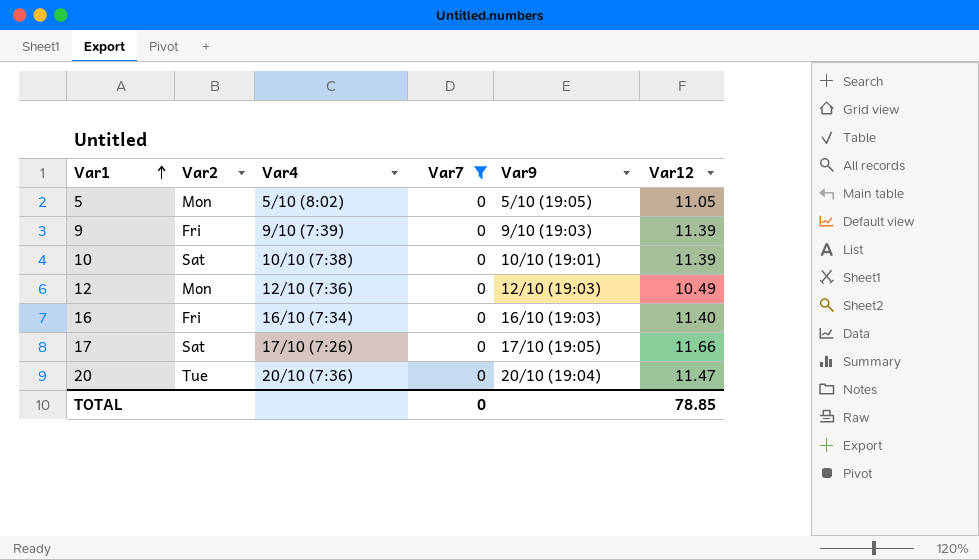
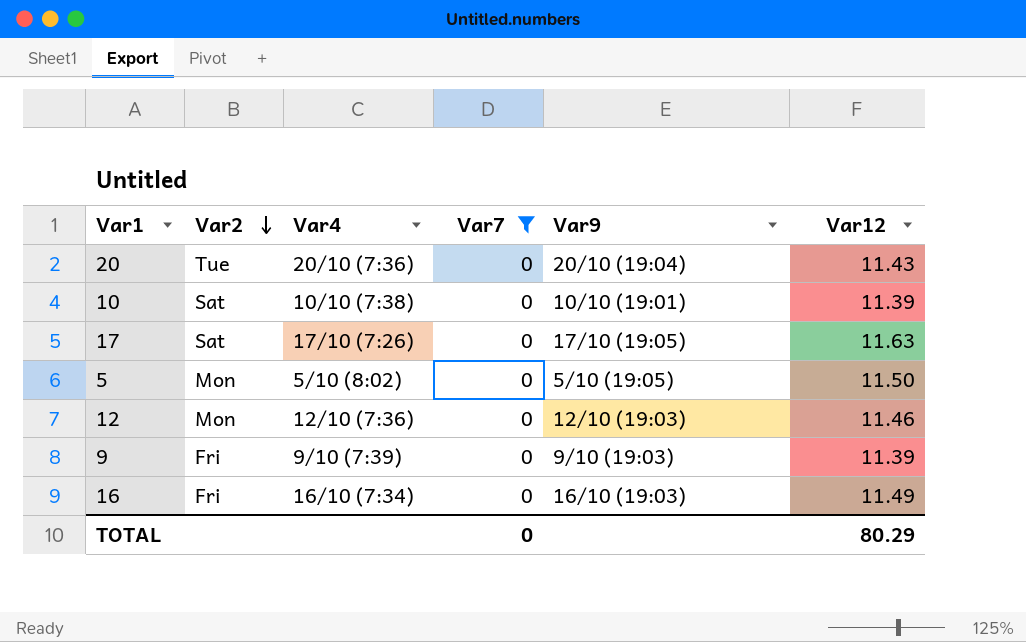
row order: Var1 ascending -> Var2 descending
20 | Var12: 11.47 -> 11.43
17 | Var12: 11.66 -> 11.63
5 | Var12: 11.05 -> 11.50
12 | Var12: 10.49 -> 11.46
16 | Var12: 11.40 -> 11.49
TOTAL | Var12: 78.85 -> 80.29

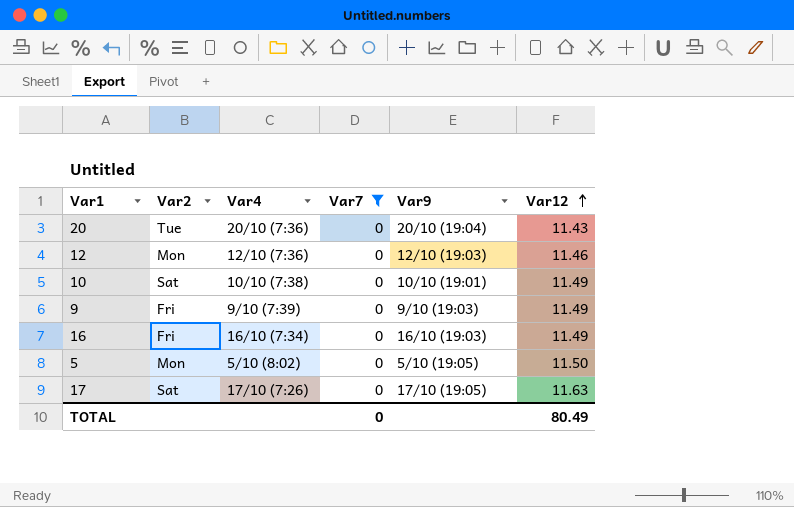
row order: Var2 descending -> Var12 ascending
10 | Var12: 11.39 -> 11.49
9 | Var12: 11.39 -> 11.49
TOTAL | Var12: 80.29 -> 80.49

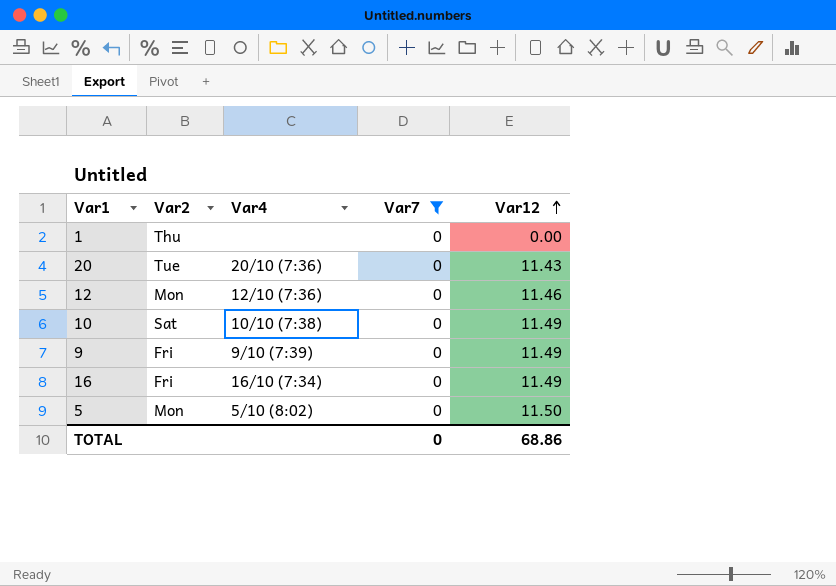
column Var9 | position: 5 -> none
row 17: Sat | 17/10 (7:26) | 0 | 17/10 (19:05) | 11.63 -> none
row 1: none -> Thu | none | 0 | 0.00
TOTAL | Var12: 80.49 -> 68.86

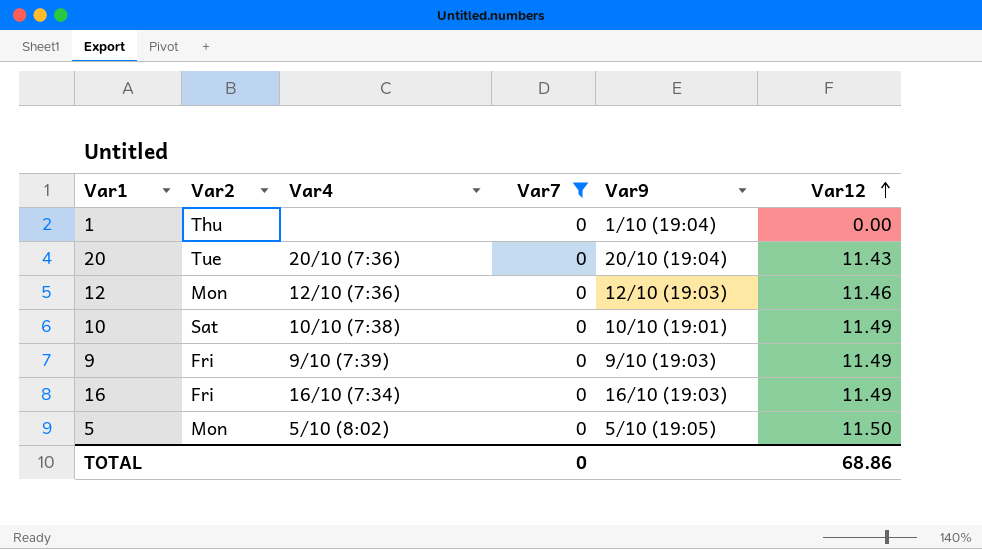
column Var9 | position: none -> 5

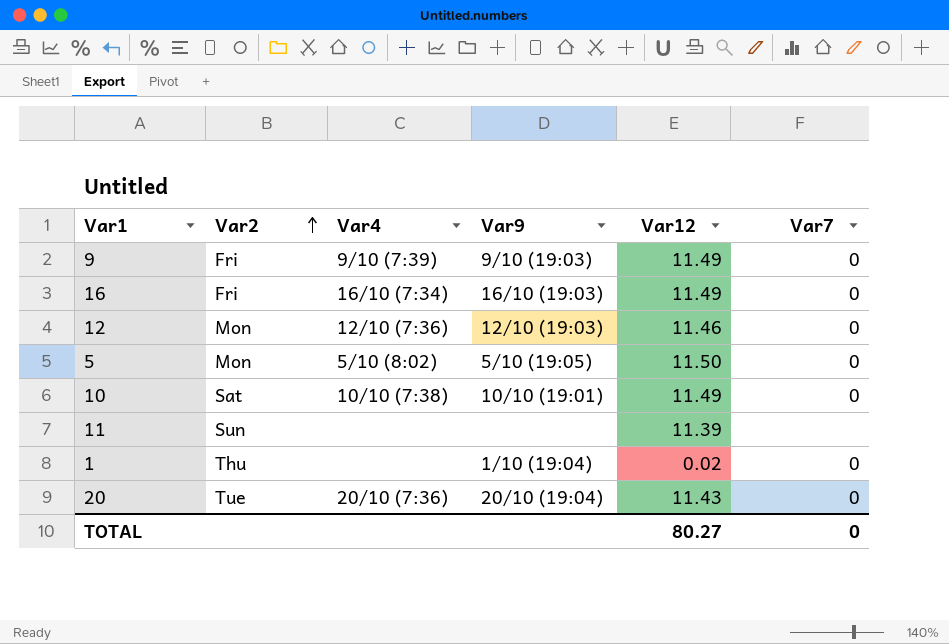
filter: Var7 = 0 -> none
row order: Var12 ascending -> Var2 ascending
column Var7 | position: 4 -> 6
1 | Var12: 0.00 -> 0.02
TOTAL | Var12: 68.86 -> 80.27

